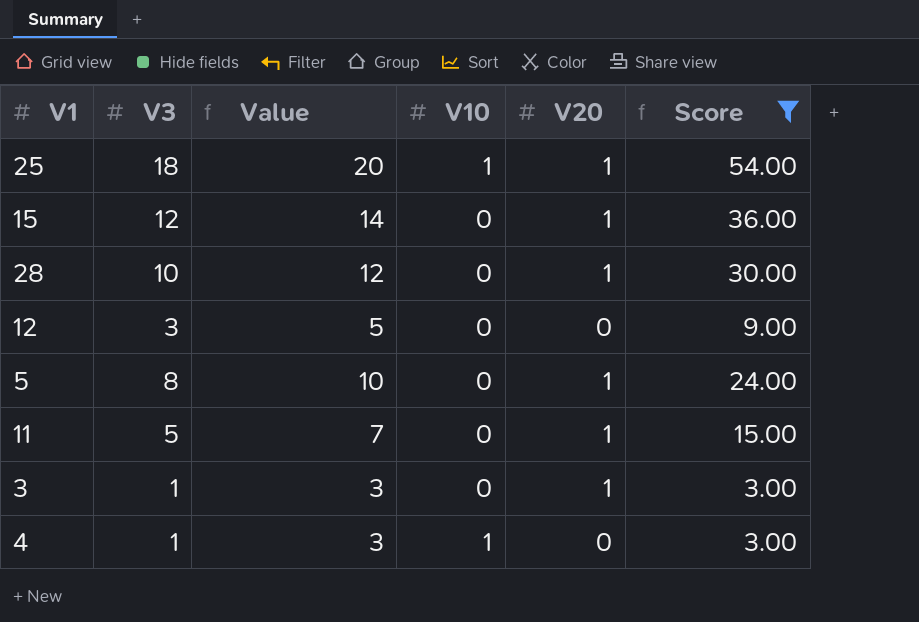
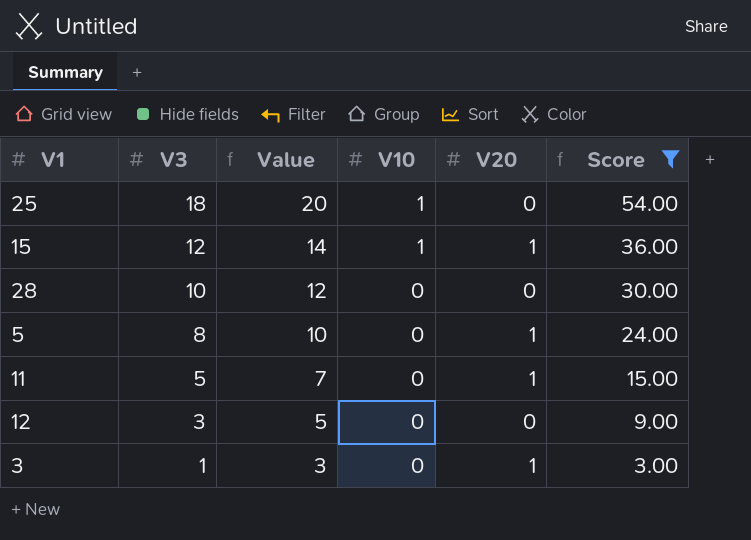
row order: none -> V3 descending
row 4: 1 | 3 | 1 | 0 | 3.00 -> none
25 | V20: 1 -> 0
15 | V10: 0 -> 1
28 | V20: 1 -> 0

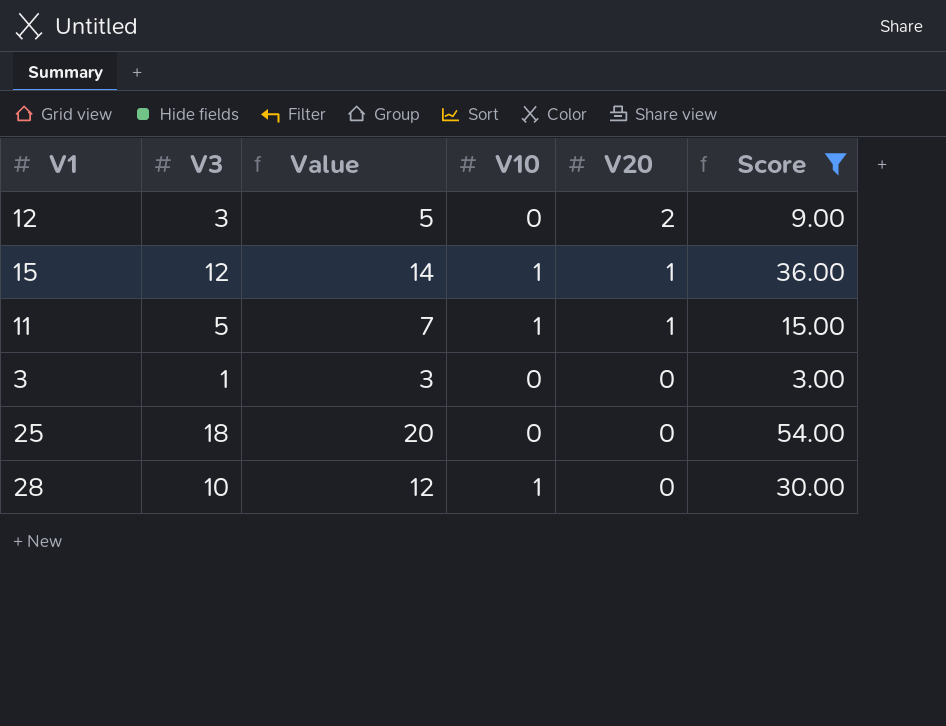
row order: V3 descending -> V20 descending
row 5: 8 | 10 | 0 | 1 | 24.00 -> none
12 | V20: 0 -> 2
11 | V10: 0 -> 1
3 | V20: 1 -> 0
25 | V10: 1 -> 0
28 | V10: 0 -> 1

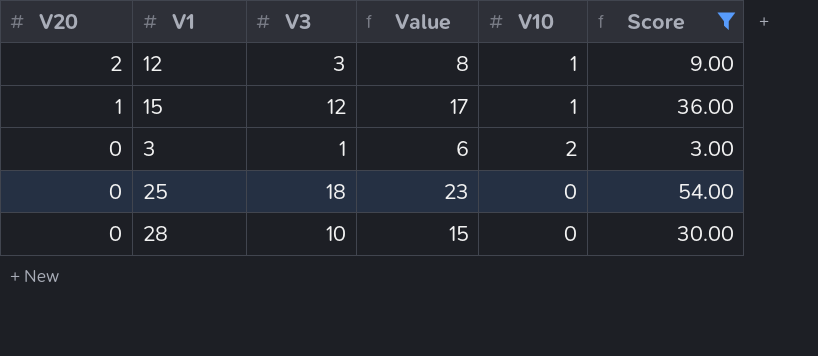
column V20 | position: 5 -> 1
column Value | formula: [V3] + 2 -> [V3] + 5
row 11: 5 | 7 | 1 | 1 | 15.00 -> none
12 | V10: 0 -> 1
3 | V10: 0 -> 2
28 | V10: 1 -> 0

